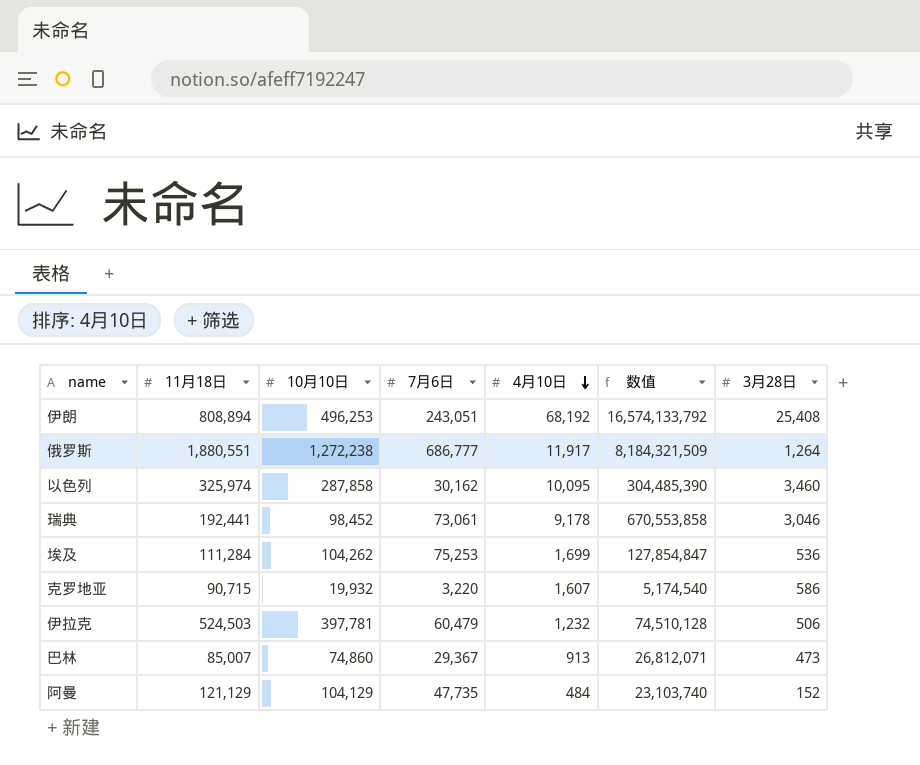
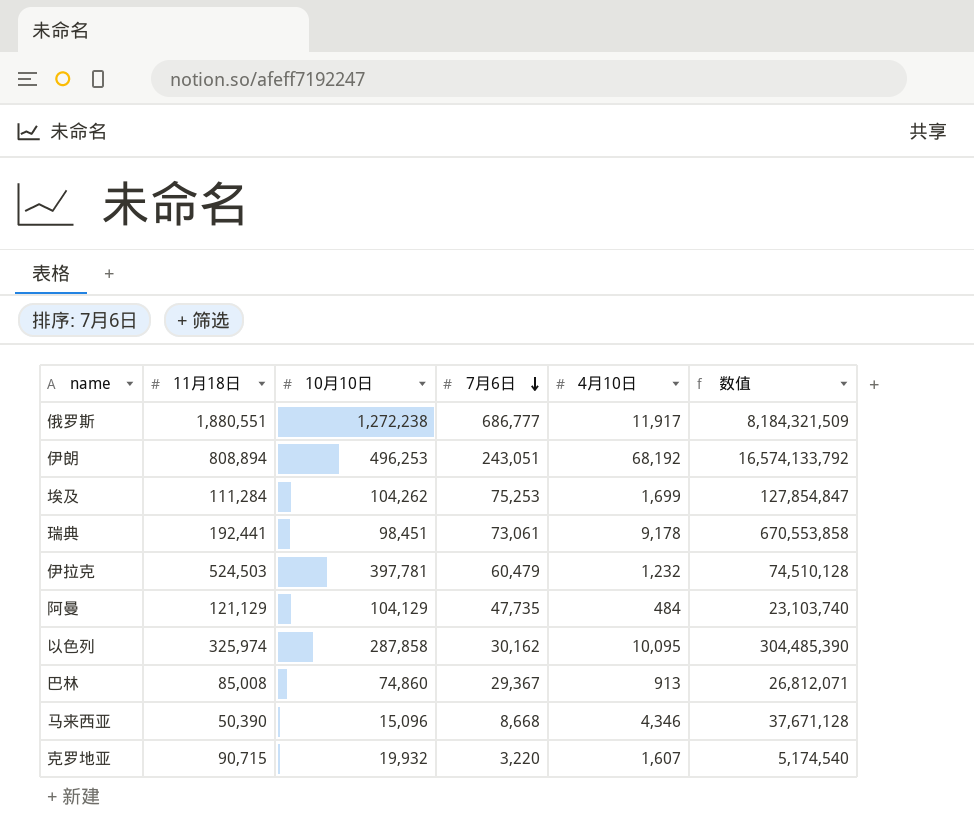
row order: 4月10日 descending -> 7月6日 descending
column 3月28日 | position: 7 -> none
瑞典 | 10月10日: 98,452 -> 98,451
巴林 | 11月18日: 85,007 -> 85,008
row 马来西亚: none -> 50,390 | 15,096 | 8,668 | 4,346 | 37,671,128

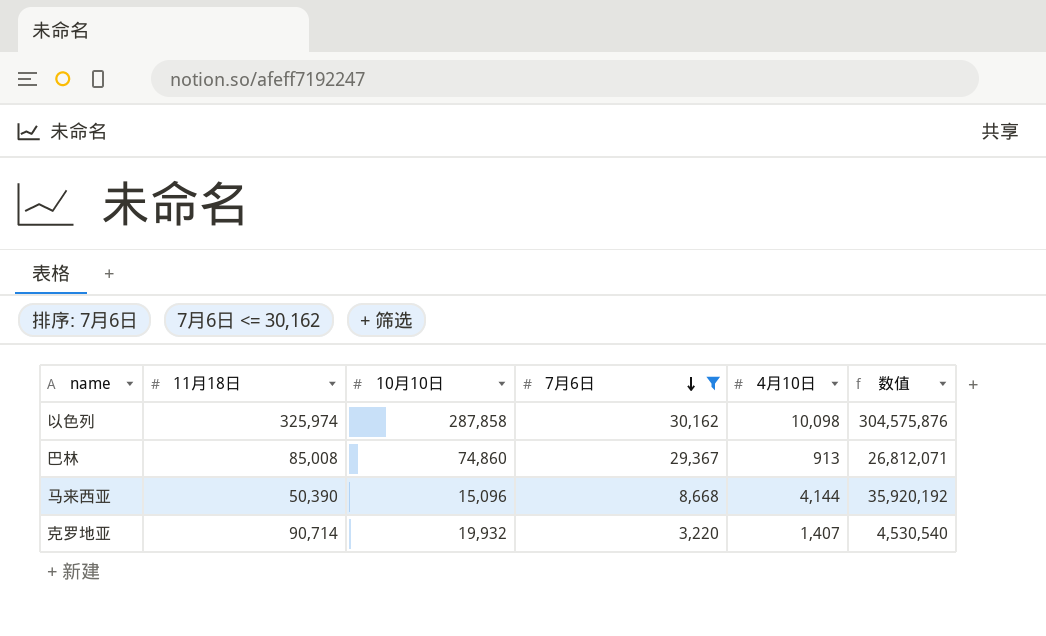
filter: none -> 7月6日 <= 30,162
以色列 | 4月10日: 10,095 -> 10,098
以色列 | 数值: 304,485,390 -> 304,575,876
马来西亚 | 4月10日: 4,346 -> 4,144
马来西亚 | 数值: 37,671,128 -> 35,920,192
克罗地亚 | 11月18日: 90,715 -> 90,714
克罗地亚 | 4月10日: 1,607 -> 1,407
克罗地亚 | 数值: 5,174,540 -> 4,530,540

